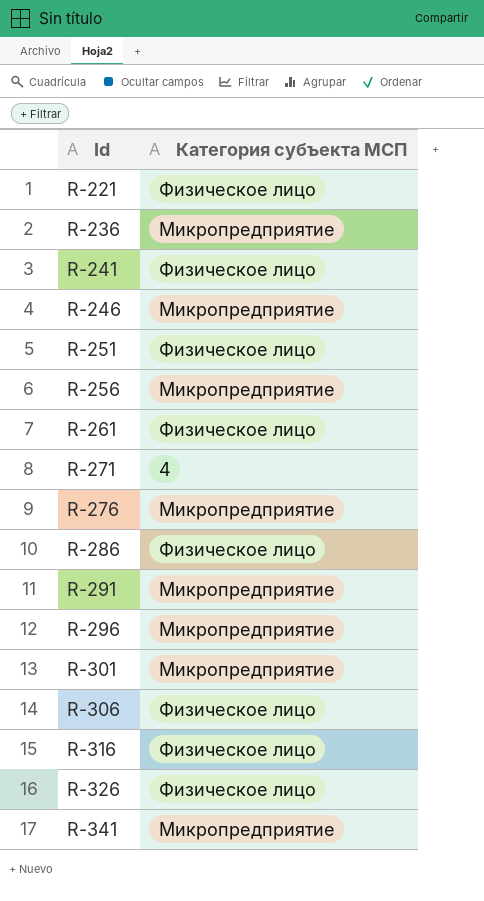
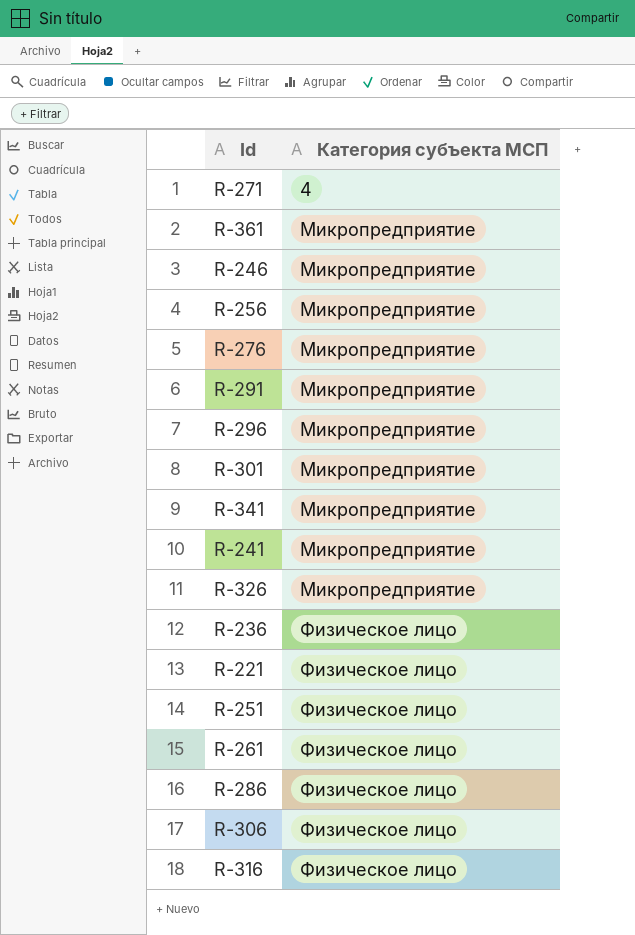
row order: Id ascending -> Категория субъекта МСП ascending
row R-361: none -> Микропредприятие
R-241 | Категория субъекта МСП: Физическое лицо -> Микропредприятие
R-326 | Категория субъекта МСП: Физическое лицо -> Микропредприятие
R-236 | Категория субъекта МСП: Микропредприятие -> Физическое лицо

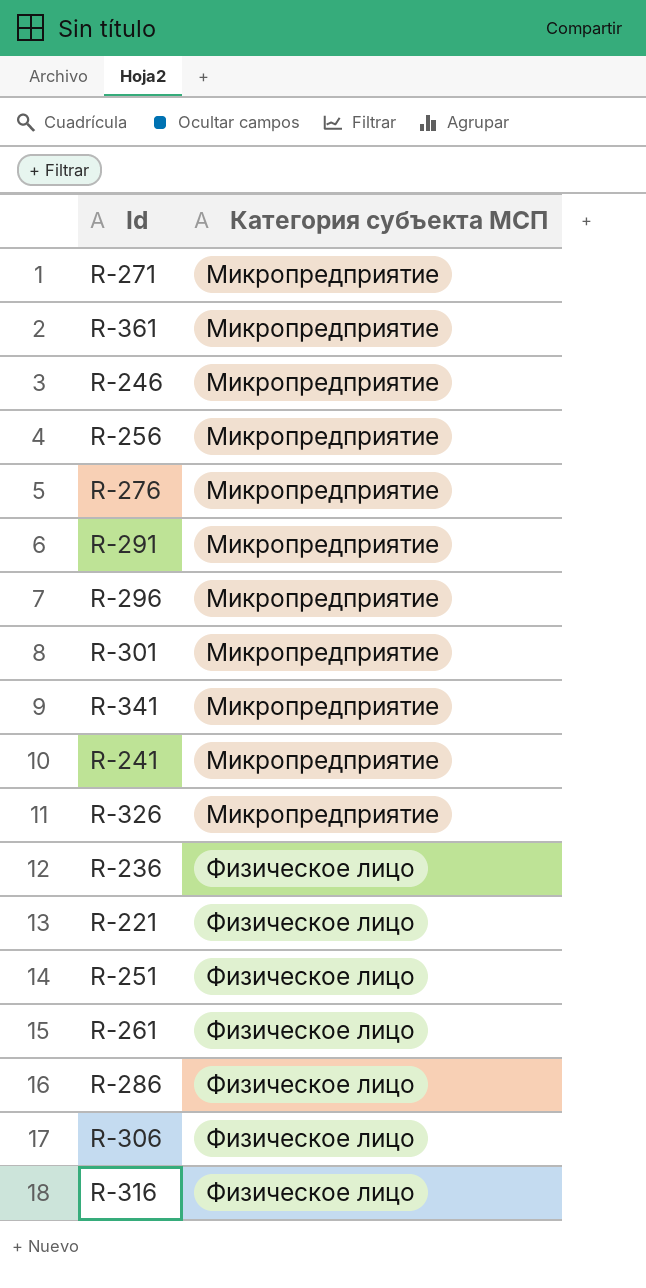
R-271 | Категория субъекта МСП: 4 -> Микропредприятие

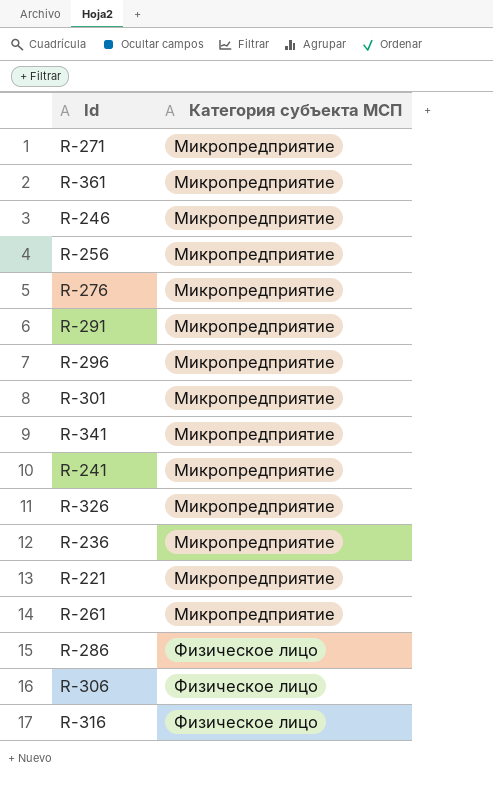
row R-251: Физическое лицо -> none
R-236 | Категория субъекта МСП: Физическое лицо -> Микропредприятие
R-221 | Категория субъекта МСП: Физическое лицо -> Микропредприятие
R-261 | Категория субъекта МСП: Физическое лицо -> Микропредприятие

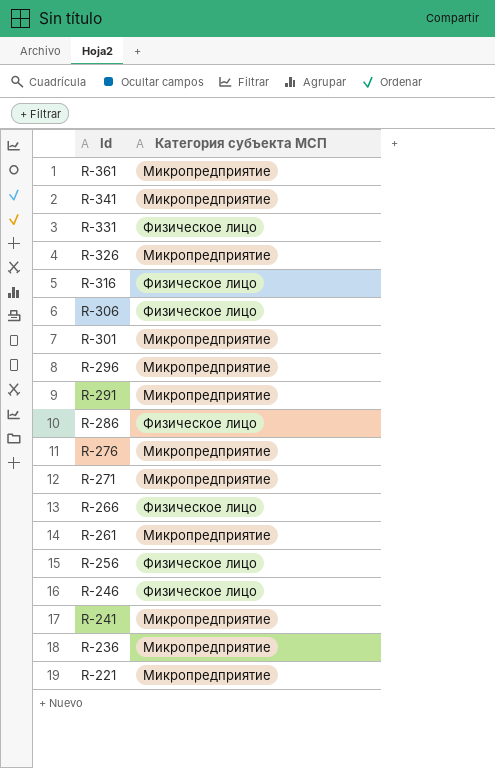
row order: Категория субъекта МСП ascending -> Id descending
row R-331: none -> Физическое лицо
row R-266: none -> Физическое лицо
R-256 | Категория субъекта МСП: Микропредприятие -> Физическое лицо
R-246 | Категория субъекта МСП: Микропредприятие -> Физическое лицо

